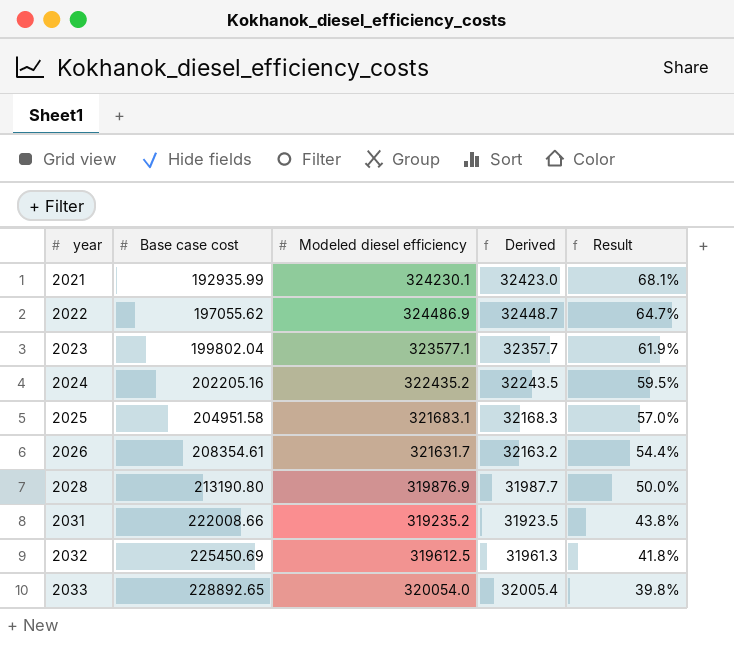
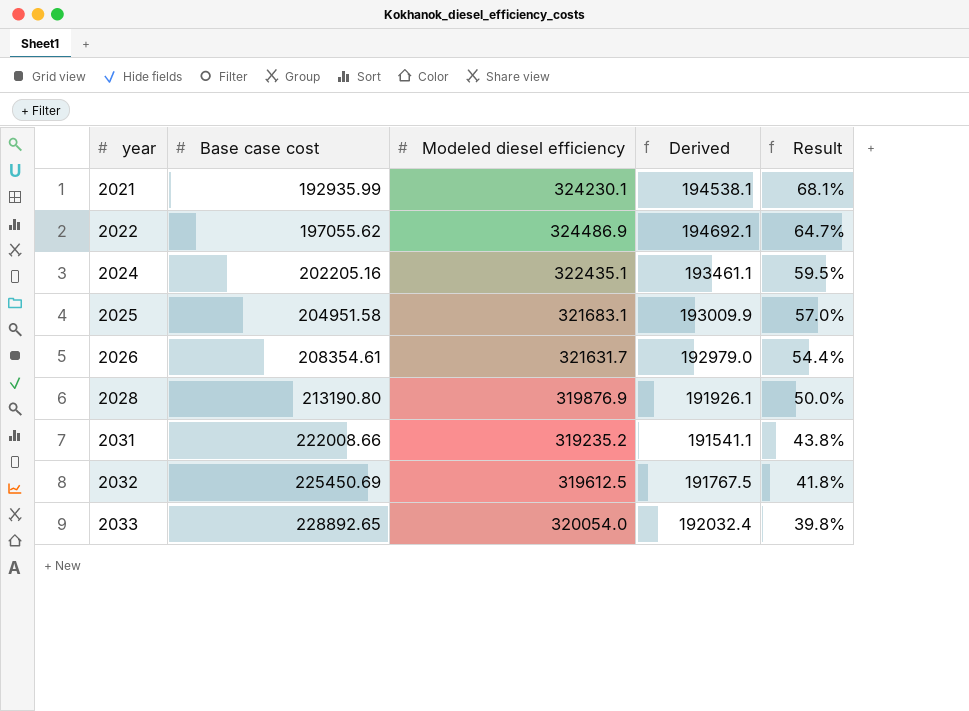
column Derived | formula: [Modeled diesel efficiency] * 0.1 -> [Modeled diesel efficiency] * 0.6
row 2023: 199802.04 | 323577.1 | 32357.7 | 61.9% -> none
2024 | Modeled diesel efficiency: 322435.2 -> 322435.1

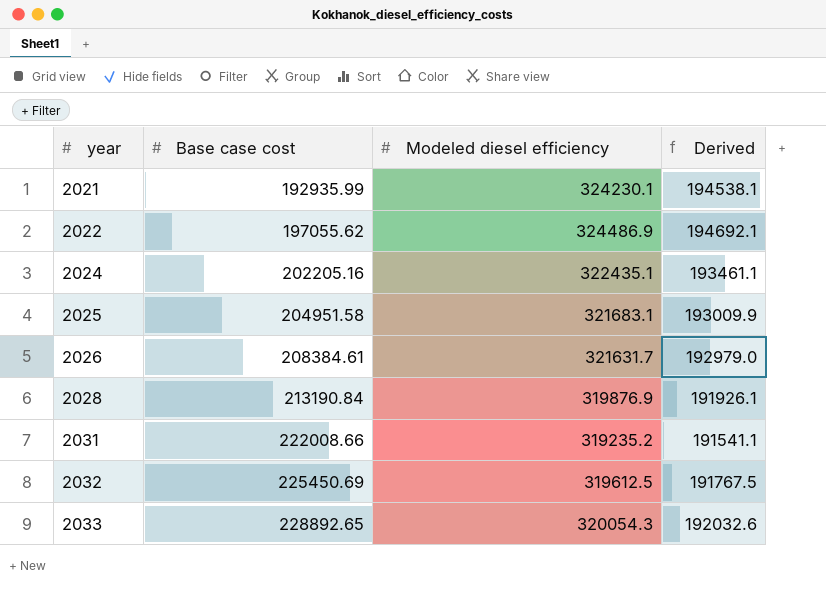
column Result | formula: ([Modeled diesel efficiency] - [Base case cost]) / [Base case cost] -> none
2026 | Base case cost: 208354.61 -> 208384.61
2028 | Base case cost: 213190.80 -> 213190.84
2033 | Modeled diesel efficiency: 320054.0 -> 320054.3
2033 | Derived: 192032.4 -> 192032.6

